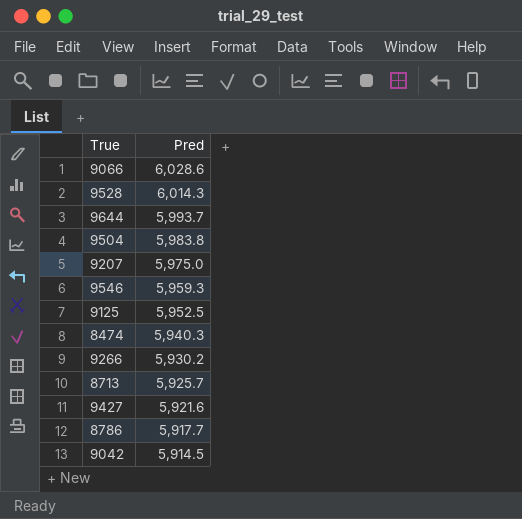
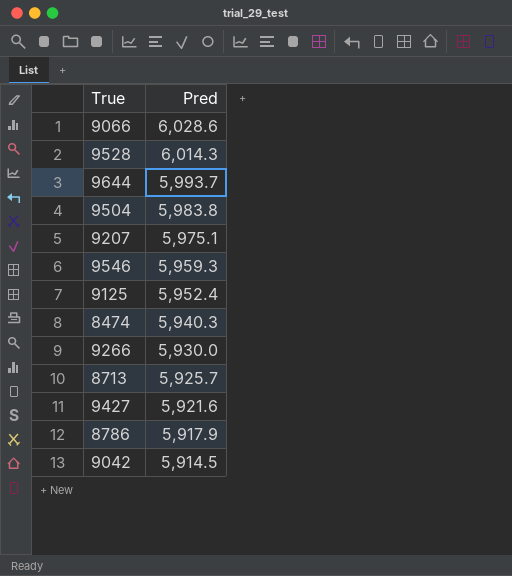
9207 | Pred: 5,975.0 -> 5,975.1
9125 | Pred: 5,952.5 -> 5,952.4
9266 | Pred: 5,930.2 -> 5,930.0
8786 | Pred: 5,917.7 -> 5,917.9

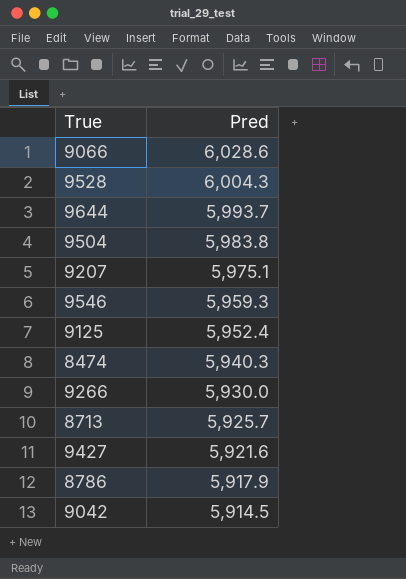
9528 | Pred: 6,014.3 -> 6,004.3

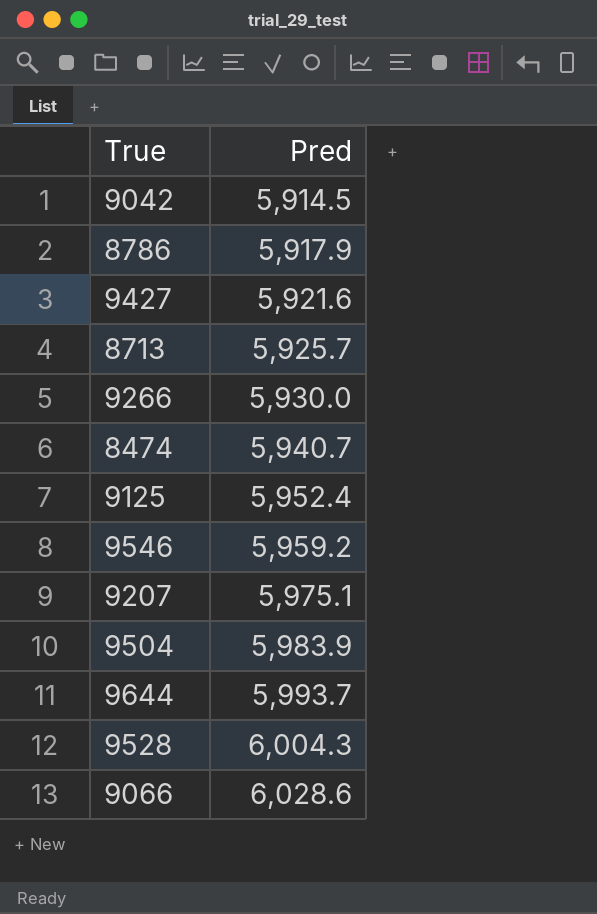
row order: Pred descending -> Pred ascending
8474 | Pred: 5,940.3 -> 5,940.7
9546 | Pred: 5,959.3 -> 5,959.2
9504 | Pred: 5,983.8 -> 5,983.9

